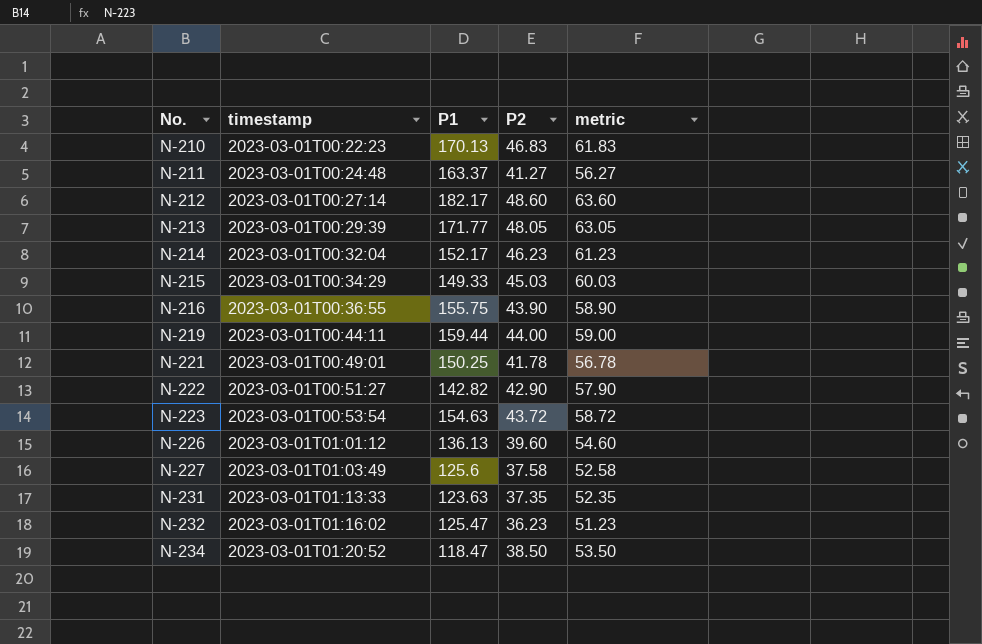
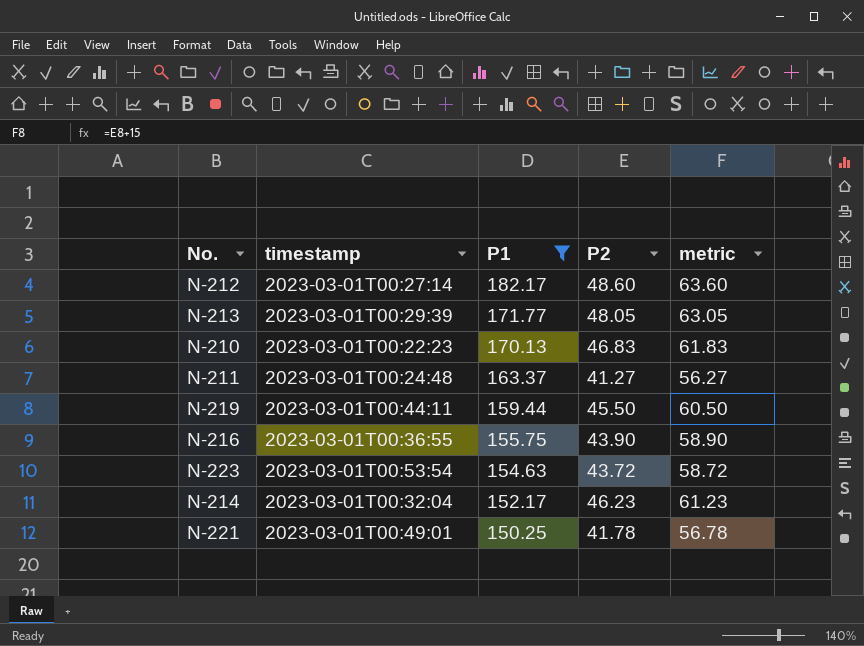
filter: none -> P1 >= 150.25
row order: No. ascending -> P1 descending
N-219 | P2: 44.00 -> 45.50
N-219 | metric: 59.00 -> 60.50

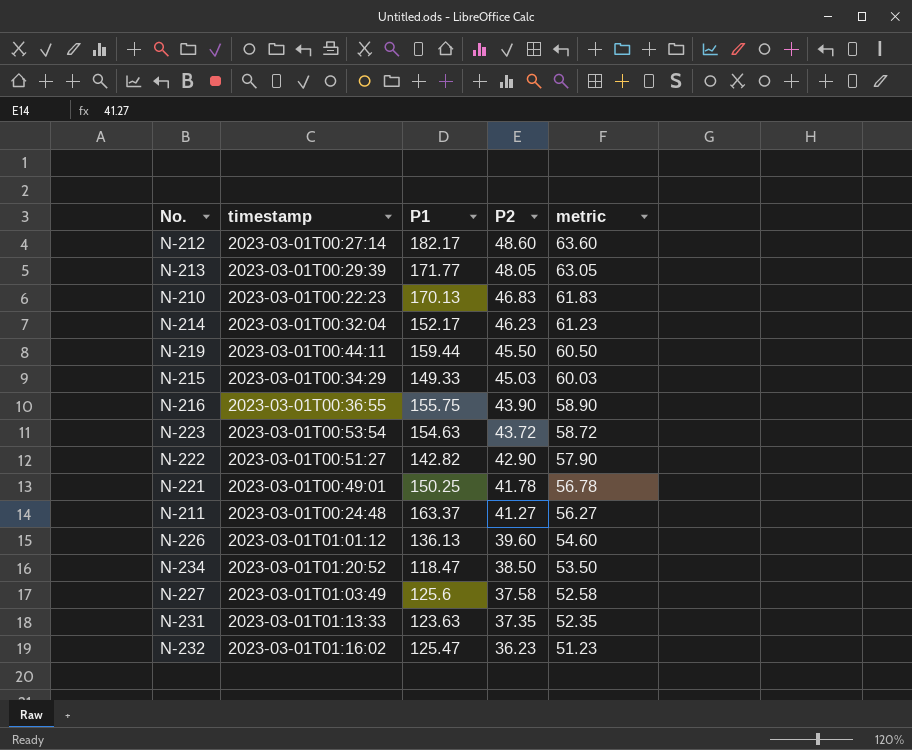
filter: P1 >= 150.25 -> none
row order: P1 descending -> P2 descending

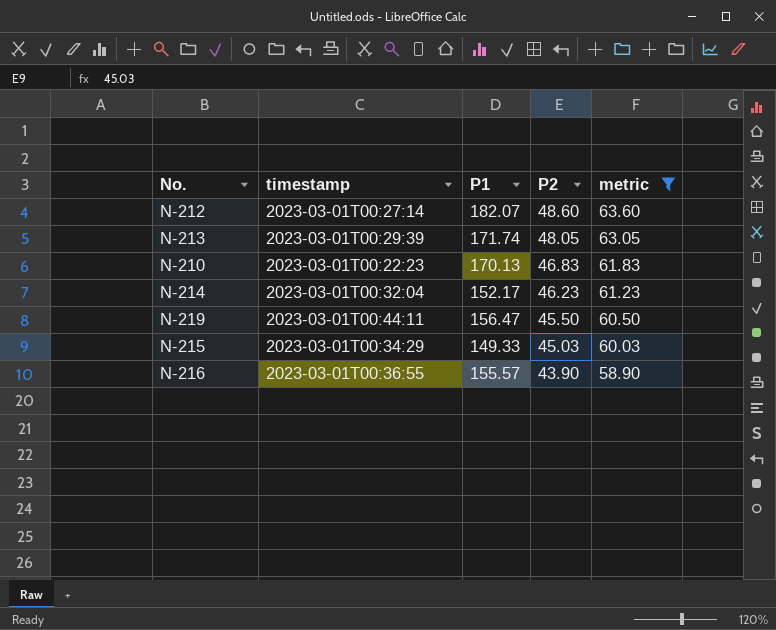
filter: none -> metric >= 58.90
N-212 | P1: 182.17 -> 182.07
N-213 | P1: 171.77 -> 171.74
N-219 | P1: 159.44 -> 156.47
N-216 | P1: 155.75 -> 155.57

